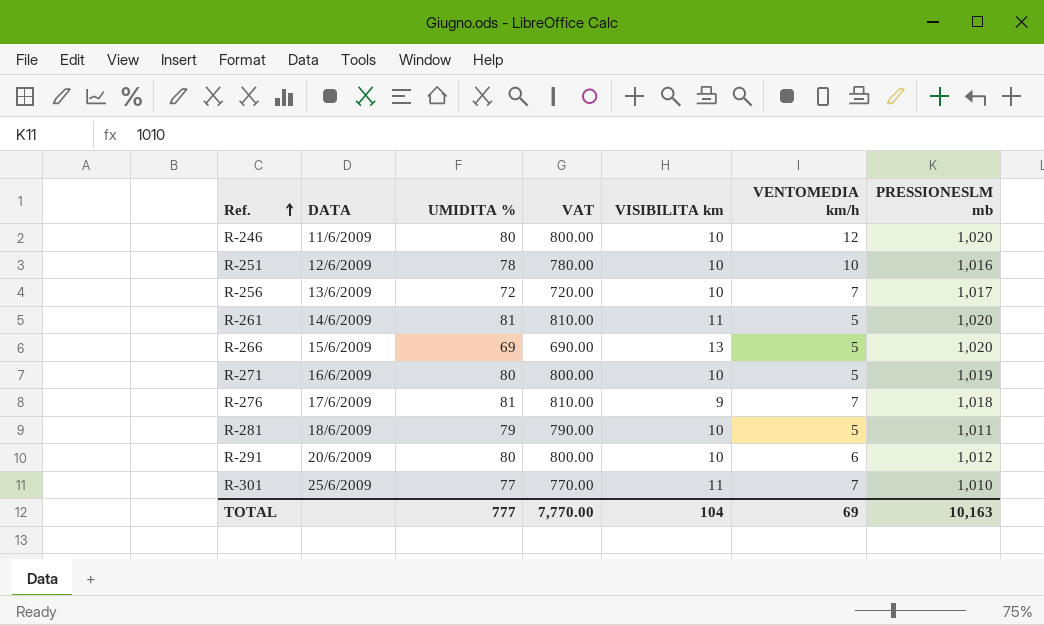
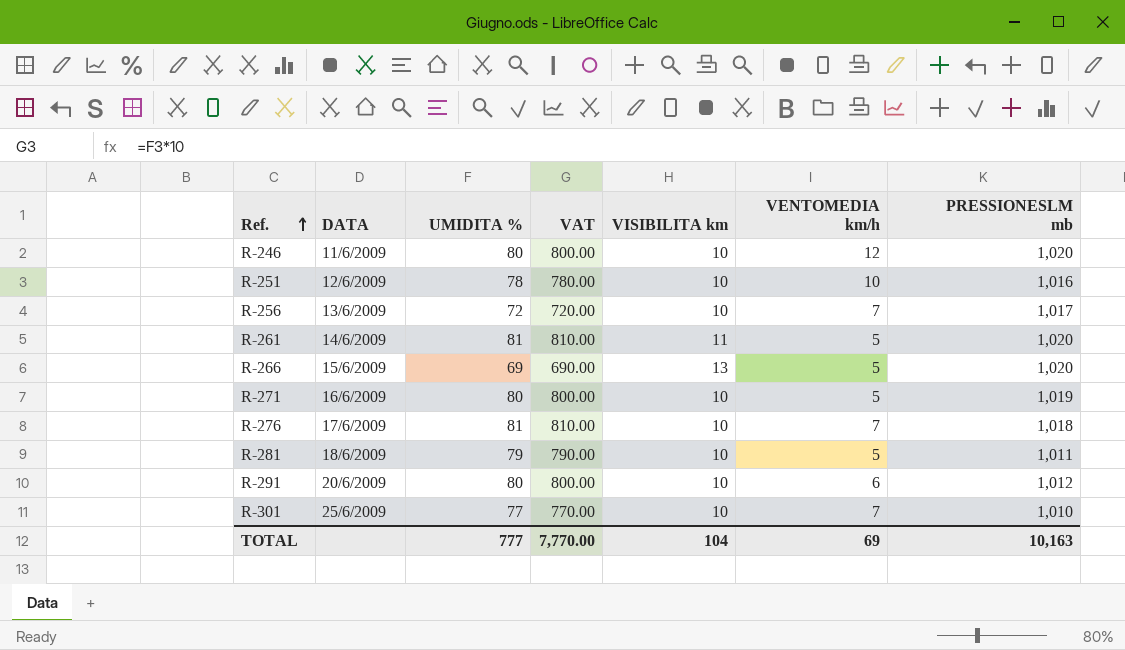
R-276 | VISIBILITA km: 9 -> 10
R-301 | VISIBILITA km: 11 -> 10

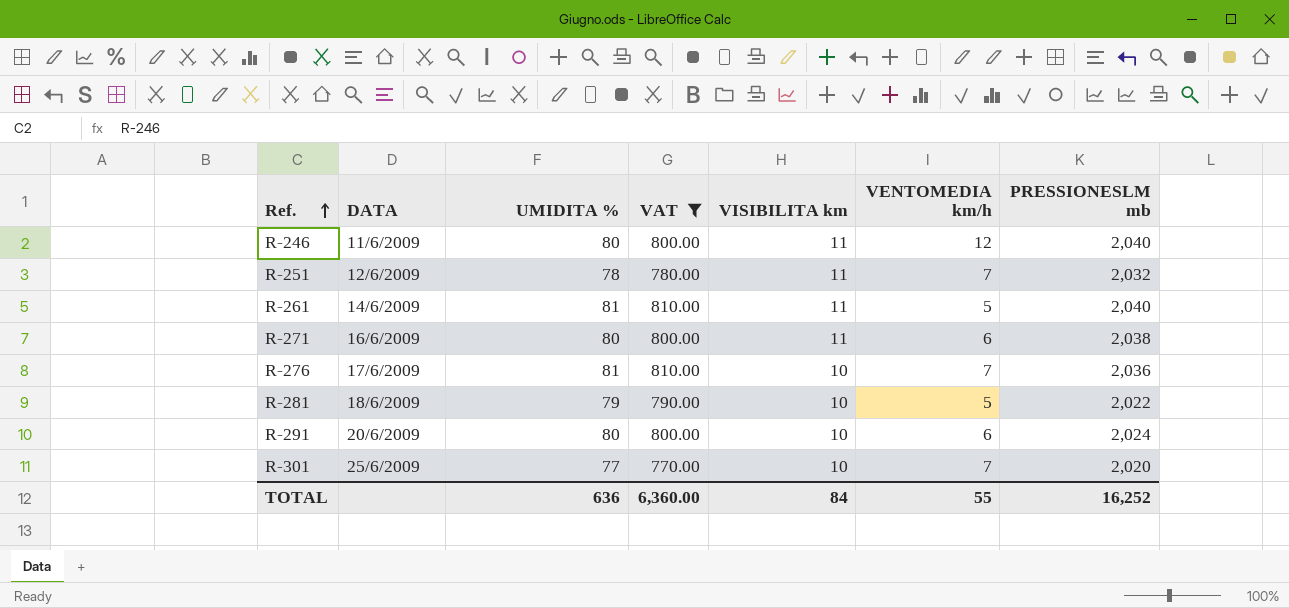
filter: none -> VAT >= 770.00
R-246 | VISIBILITA km: 10 -> 11
R-246 | PRESSIONESLM mb: 1,020 -> 2,040
R-251 | VISIBILITA km: 10 -> 11
R-251 | VENTOMEDIA km/h: 10 -> 7
R-251 | PRESSIONESLM mb: 1,016 -> 2,032
R-261 | PRESSIONESLM mb: 1,020 -> 2,040
R-271 | VISIBILITA km: 10 -> 11
R-271 | VENTOMEDIA km/h: 5 -> 6
R-271 | PRESSIONESLM mb: 1,019 -> 2,038
R-276 | PRESSIONESLM mb: 1,018 -> 2,036
R-281 | PRESSIONESLM mb: 1,011 -> 2,022
R-291 | PRESSIONESLM mb: 1,012 -> 2,024
R-301 | PRESSIONESLM mb: 1,010 -> 2,020
TOTAL | UMIDITA %: 777 -> 636
TOTAL | VAT: 7,770.00 -> 6,360.00
TOTAL | VISIBILITA km: 104 -> 84
TOTAL | VENTOMEDIA km/h: 69 -> 55
TOTAL | PRESSIONESLM mb: 10,163 -> 16,252

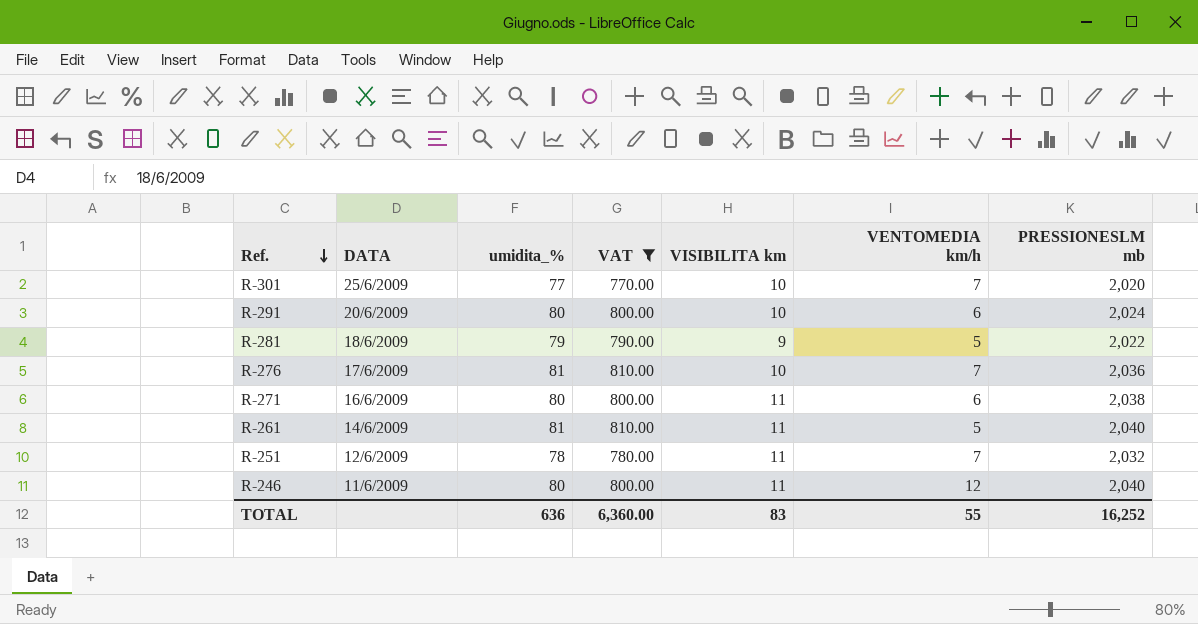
row order: Ref. ascending -> Ref. descending
column name: UMIDITA % -> umidita_%
R-281 | VISIBILITA km: 10 -> 9
TOTAL | VISIBILITA km: 84 -> 83

